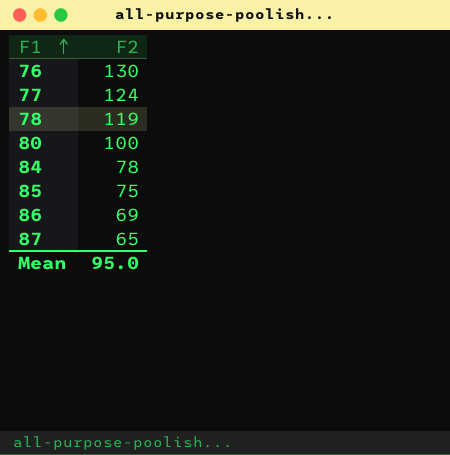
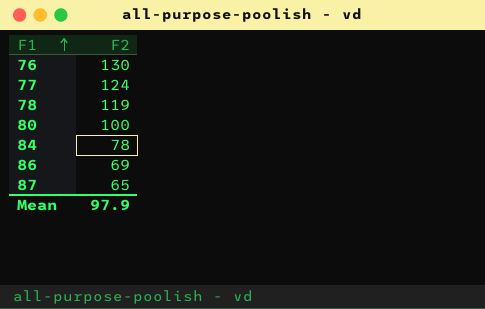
row 85: 75 -> none
Mean | F2: 95.0 -> 97.9

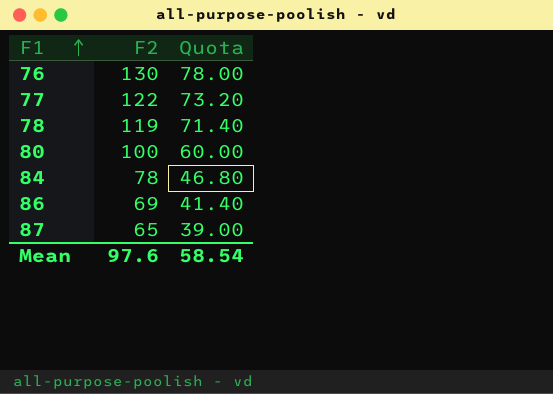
column Quota | formula: none -> [F2] * 0.6
77 | F2: 124 -> 122
Mean | F2: 97.9 -> 97.6

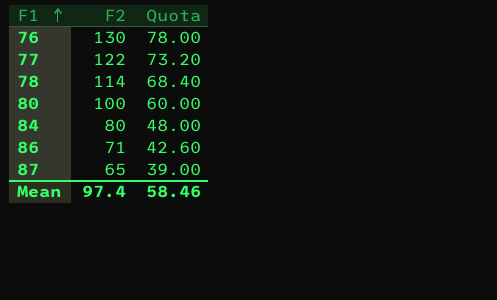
78 | F2: 119 -> 114
78 | Quota: 71.40 -> 68.40
84 | F2: 78 -> 80
84 | Quota: 46.80 -> 48.00
86 | F2: 69 -> 71
86 | Quota: 41.40 -> 42.60
Mean | F2: 97.6 -> 97.4
Mean | Quota: 58.54 -> 58.46

